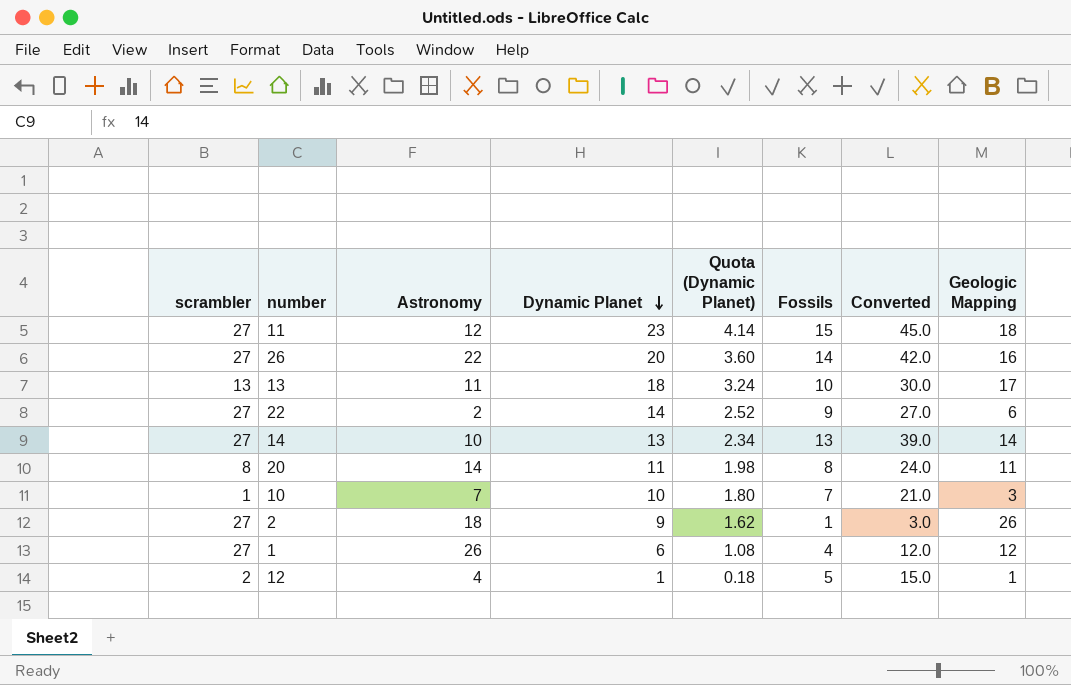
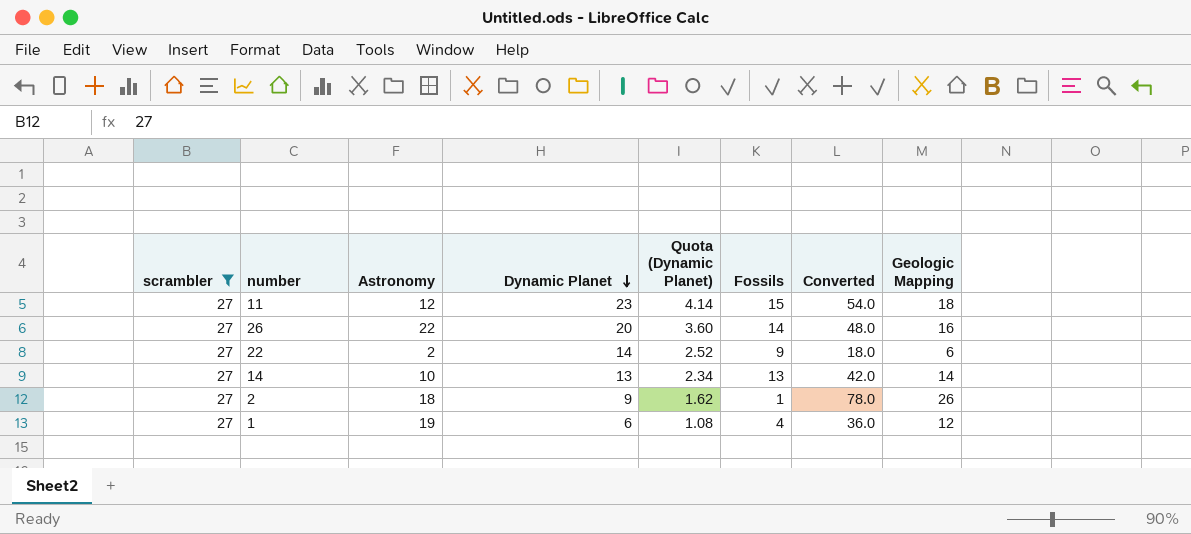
filter: none -> scrambler = 27
column Converted | formula: [Fossils] * 3 -> [Geologic Mapping] * 3
1 | Astronomy: 26 -> 19

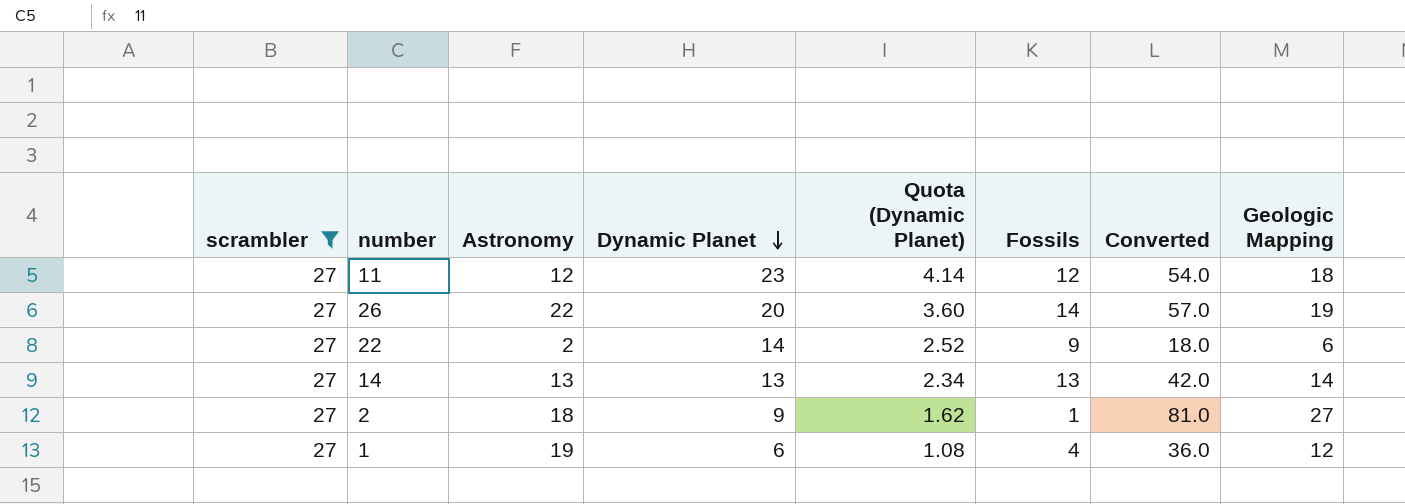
11 | Fossils: 15 -> 12
26 | Converted: 48.0 -> 57.0
26 | Geologic Mapping: 16 -> 19
14 | Astronomy: 10 -> 13
2 | Converted: 78.0 -> 81.0
2 | Geologic Mapping: 26 -> 27

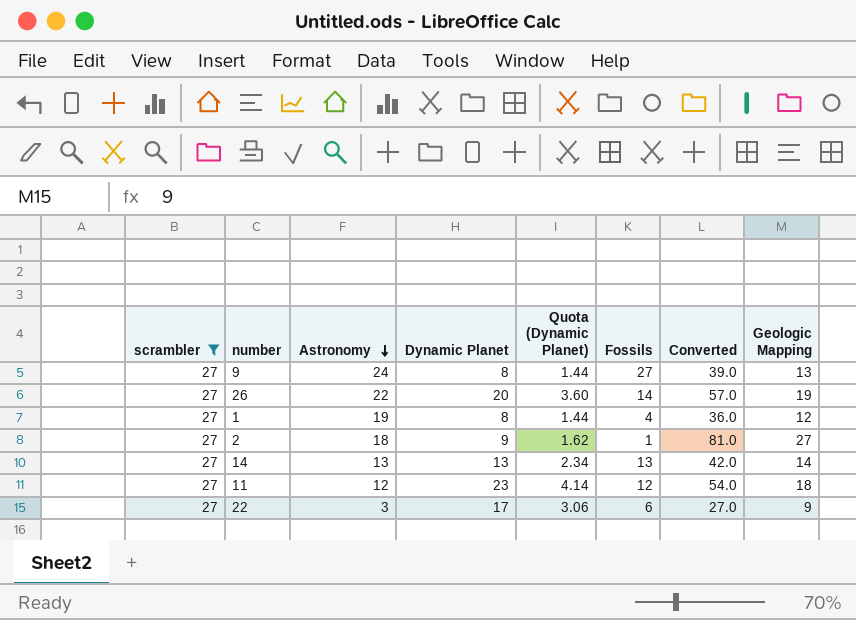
row order: Dynamic Planet descending -> Astronomy descending
row 9: none -> 27 | 24 | 8 | 1.44 | 27 | 39.0 | 13
1 | Dynamic Planet: 6 -> 8
1 | Quota (Dynamic Planet): 1.08 -> 1.44
22 | Astronomy: 2 -> 3
22 | Dynamic Planet: 14 -> 17
22 | Quota (Dynamic Planet): 2.52 -> 3.06
22 | Fossils: 9 -> 6
22 | Converted: 18.0 -> 27.0
22 | Geologic Mapping: 6 -> 9

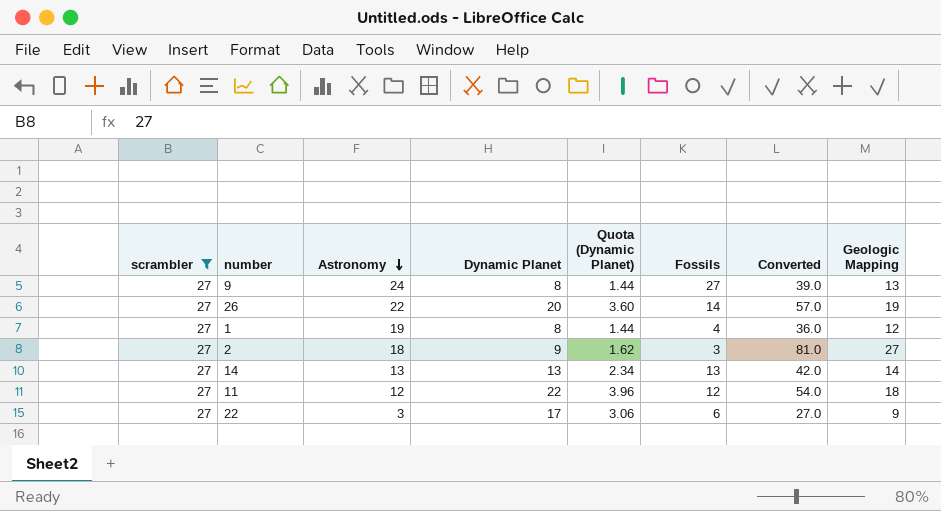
2 | Fossils: 1 -> 3
11 | Dynamic Planet: 23 -> 22
11 | Quota (Dynamic Planet): 4.14 -> 3.96

